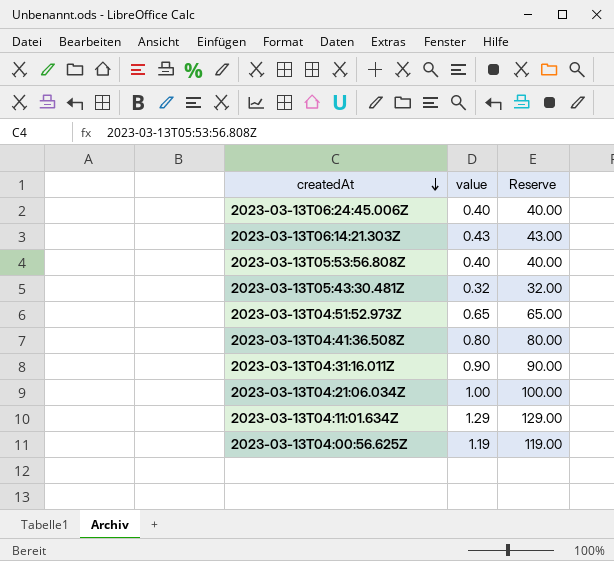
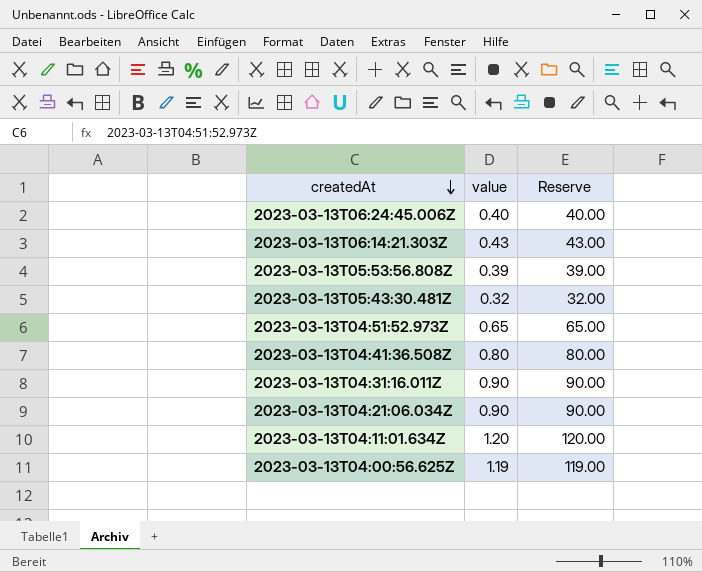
2023-03-13T05:53:56.808Z | value: 0.40 -> 0.39
2023-03-13T05:53:56.808Z | Reserve: 40.00 -> 39.00
2023-03-13T04:21:06.034Z | value: 1.00 -> 0.90
2023-03-13T04:21:06.034Z | Reserve: 100.00 -> 90.00
2023-03-13T04:11:01.634Z | value: 1.29 -> 1.20
2023-03-13T04:11:01.634Z | Reserve: 129.00 -> 120.00

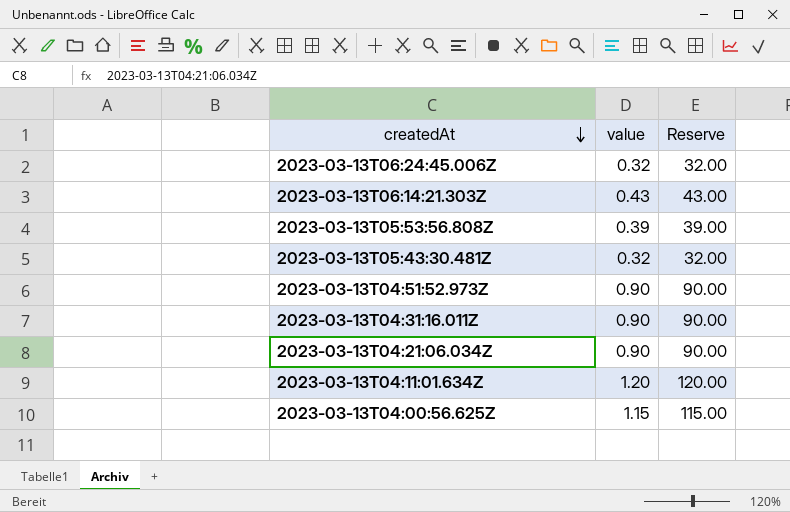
row 2023-03-13T04:41:36.508Z: 0.80 | 80.00 -> none
2023-03-13T06:24:45.006Z | value: 0.40 -> 0.32
2023-03-13T06:24:45.006Z | Reserve: 40.00 -> 32.00
2023-03-13T04:51:52.973Z | value: 0.65 -> 0.90
2023-03-13T04:51:52.973Z | Reserve: 65.00 -> 90.00
2023-03-13T04:00:56.625Z | value: 1.19 -> 1.15
2023-03-13T04:00:56.625Z | Reserve: 119.00 -> 115.00

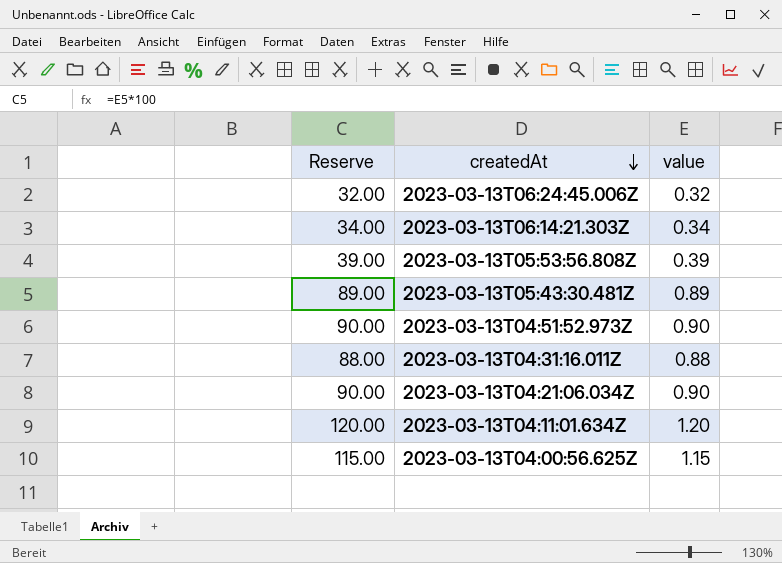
column Reserve | position: 3 -> 1
2023-03-13T06:14:21.303Z | Reserve: 43.00 -> 34.00
2023-03-13T06:14:21.303Z | value: 0.43 -> 0.34
2023-03-13T05:43:30.481Z | Reserve: 32.00 -> 89.00
2023-03-13T05:43:30.481Z | value: 0.32 -> 0.89
2023-03-13T04:31:16.011Z | Reserve: 90.00 -> 88.00
2023-03-13T04:31:16.011Z | value: 0.90 -> 0.88

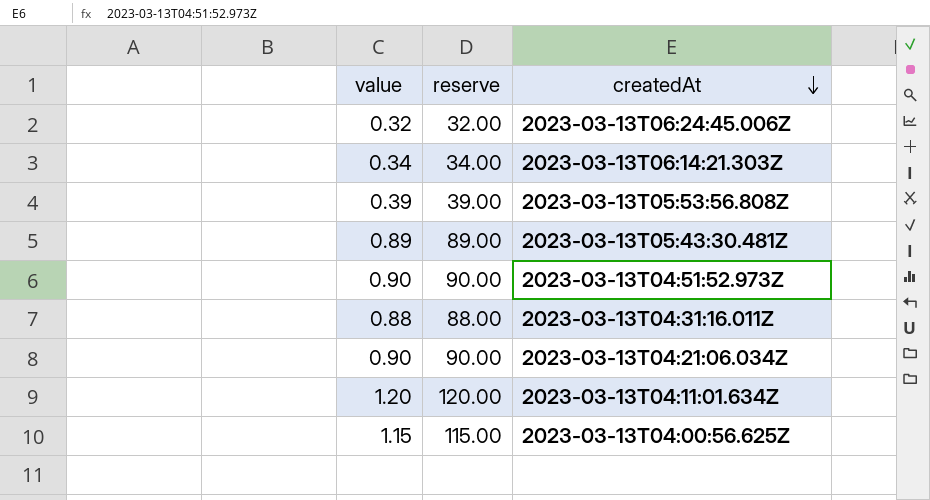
column value | position: 3 -> 1
column name: Reserve -> reserve

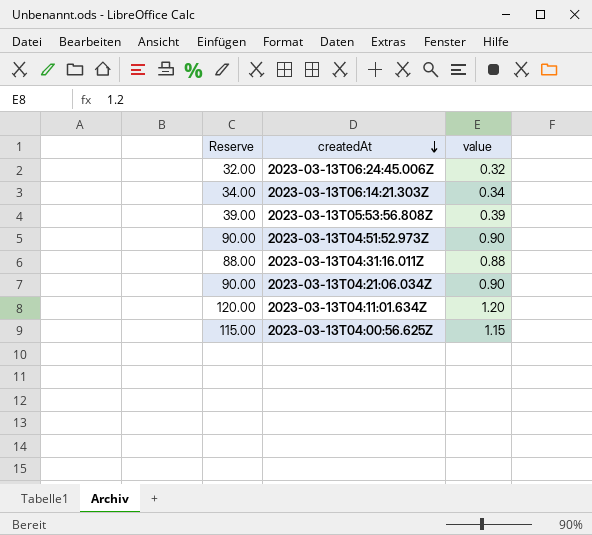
column name: reserve -> Reserve
column value | position: 1 -> 3
row 2023-03-13T05:43:30.481Z: 0.89 | 89.00 -> none

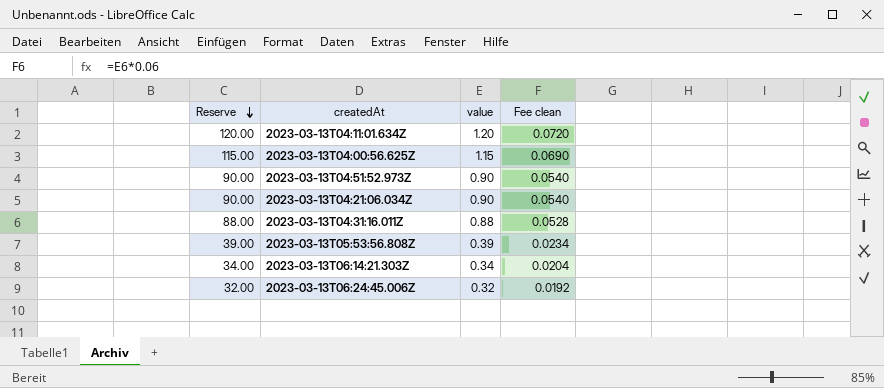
row order: createdAt descending -> Reserve descending
column Fee clean | formula: none -> [value] * 0.06

